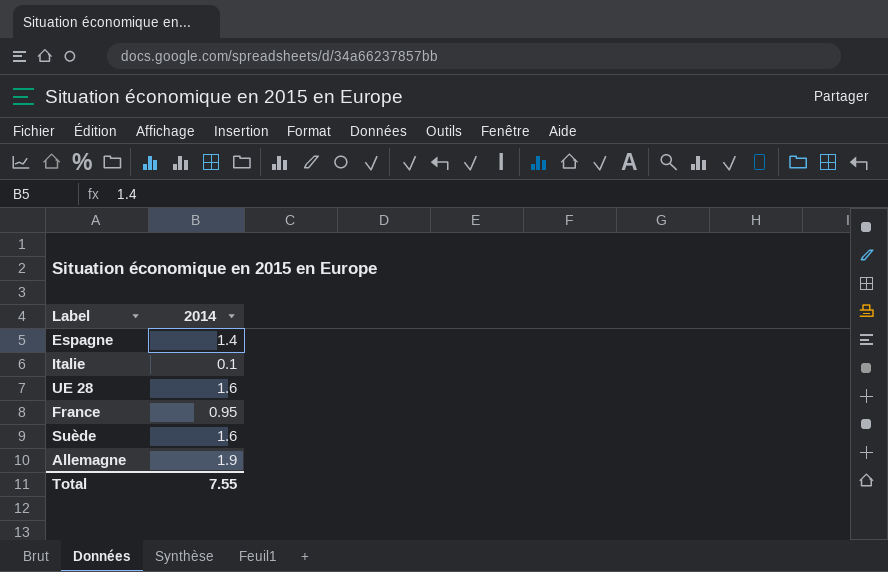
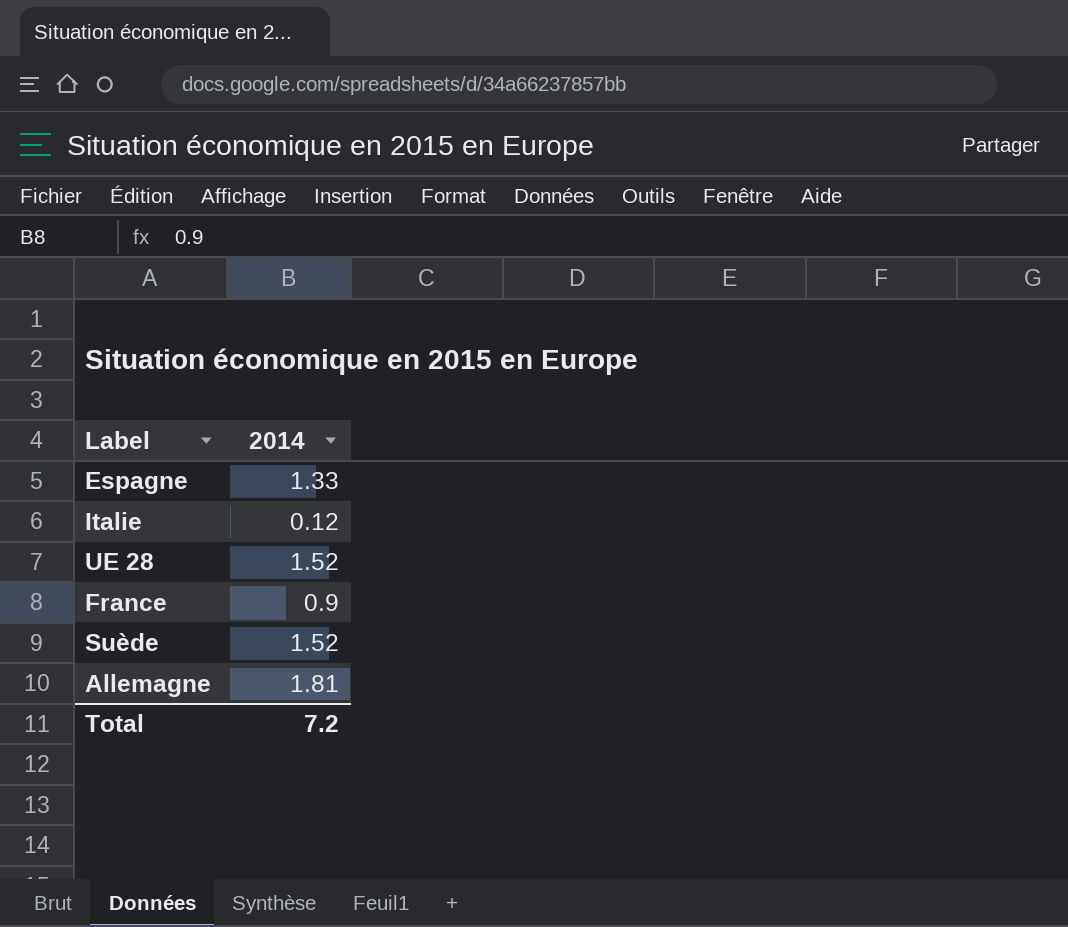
Espagne | 2014: 1.4 -> 1.33
Italie | 2014: 0.1 -> 0.12
UE 28 | 2014: 1.6 -> 1.52
France | 2014: 0.95 -> 0.9
Suède | 2014: 1.6 -> 1.52
Allemagne | 2014: 1.9 -> 1.81
Total | 2014: 7.55 -> 7.2

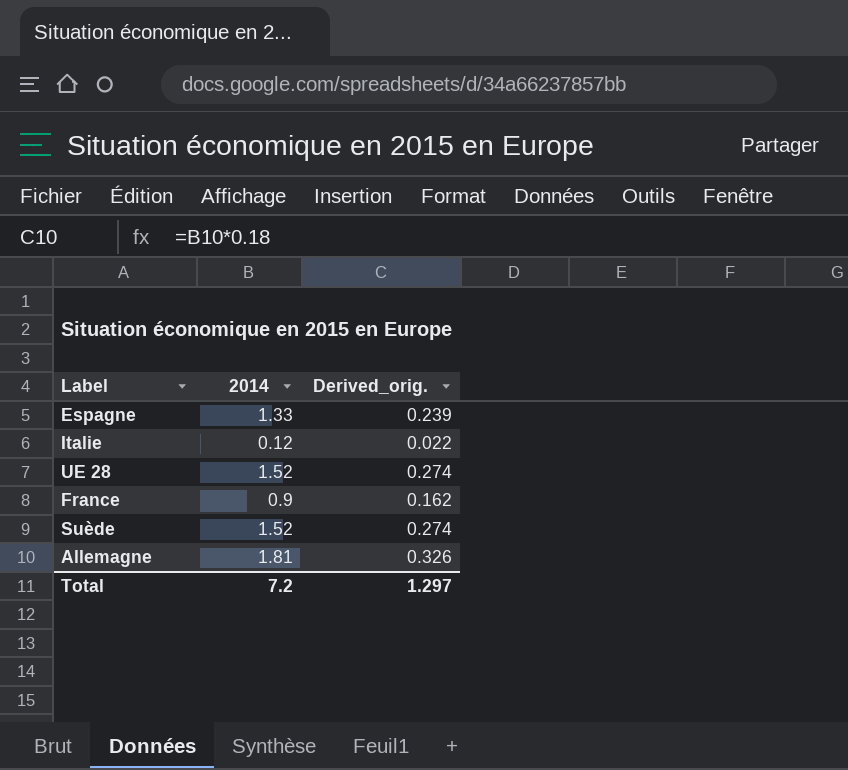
column Derived_orig. | formula: none -> [2014] * 0.18

